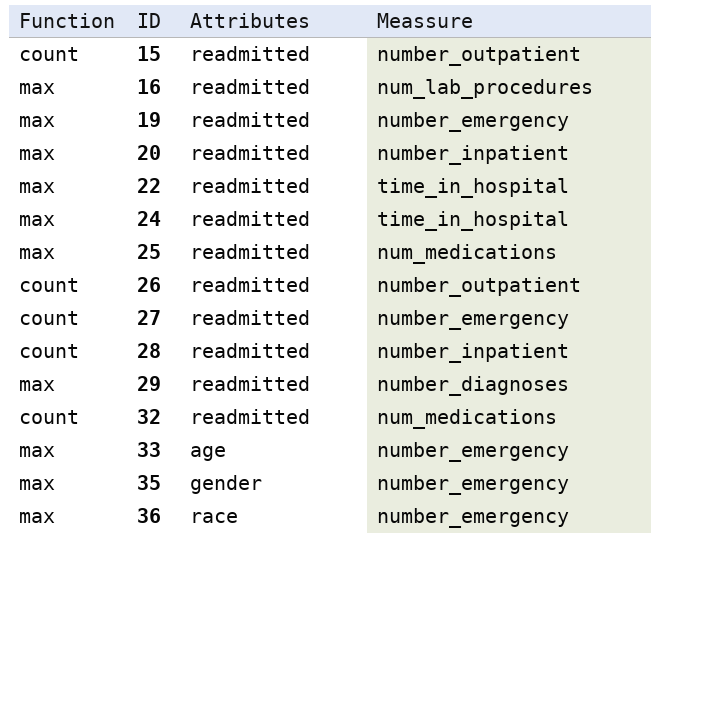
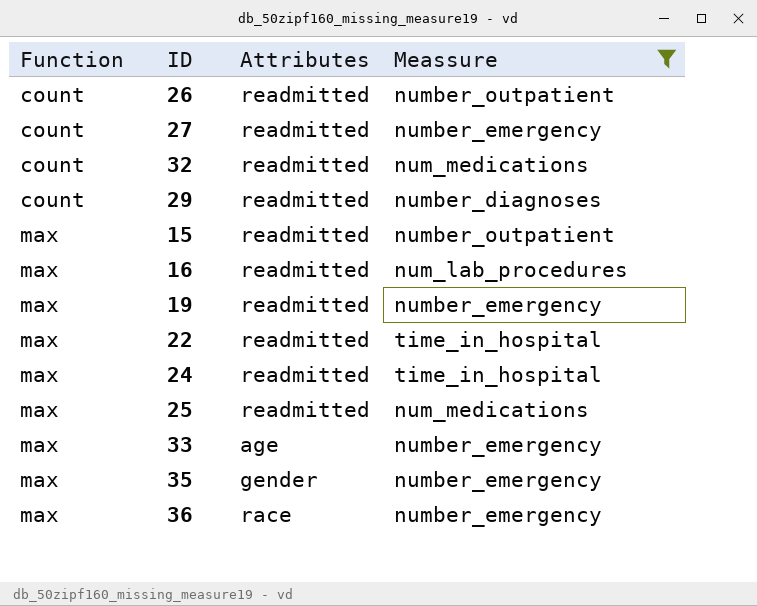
filter: none -> Meassure != number_inpatient
row order: ID ascending -> Function ascending
29 | Function: max -> count
15 | Function: count -> max

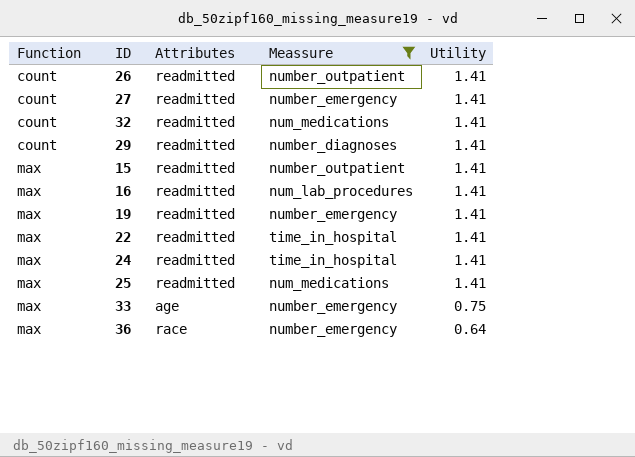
column Utility | position: none -> 5
row 35: max | gender | number_emergency -> none

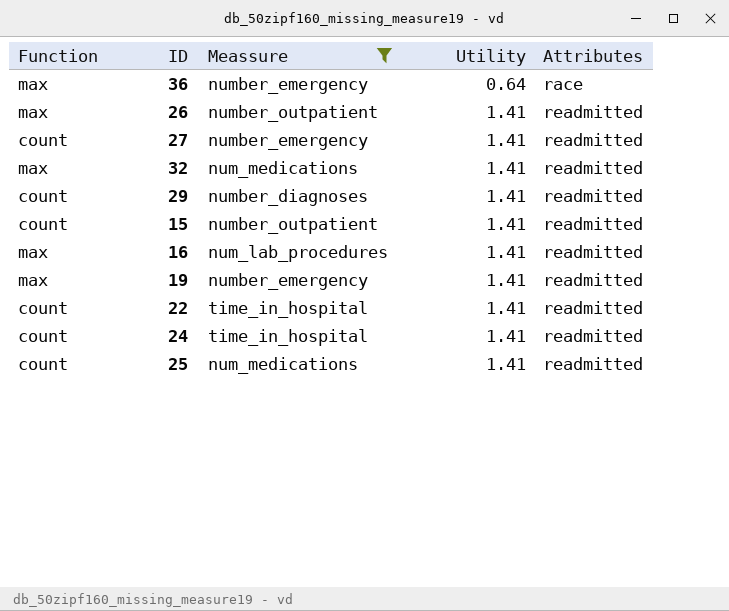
row order: Function ascending -> Utility ascending
column Attributes | position: 3 -> 5
row 33: max | age | number_emergency | 0.75 -> none
26 | Function: count -> max
32 | Function: count -> max
15 | Function: max -> count
22 | Function: max -> count
24 | Function: max -> count
25 | Function: max -> count

